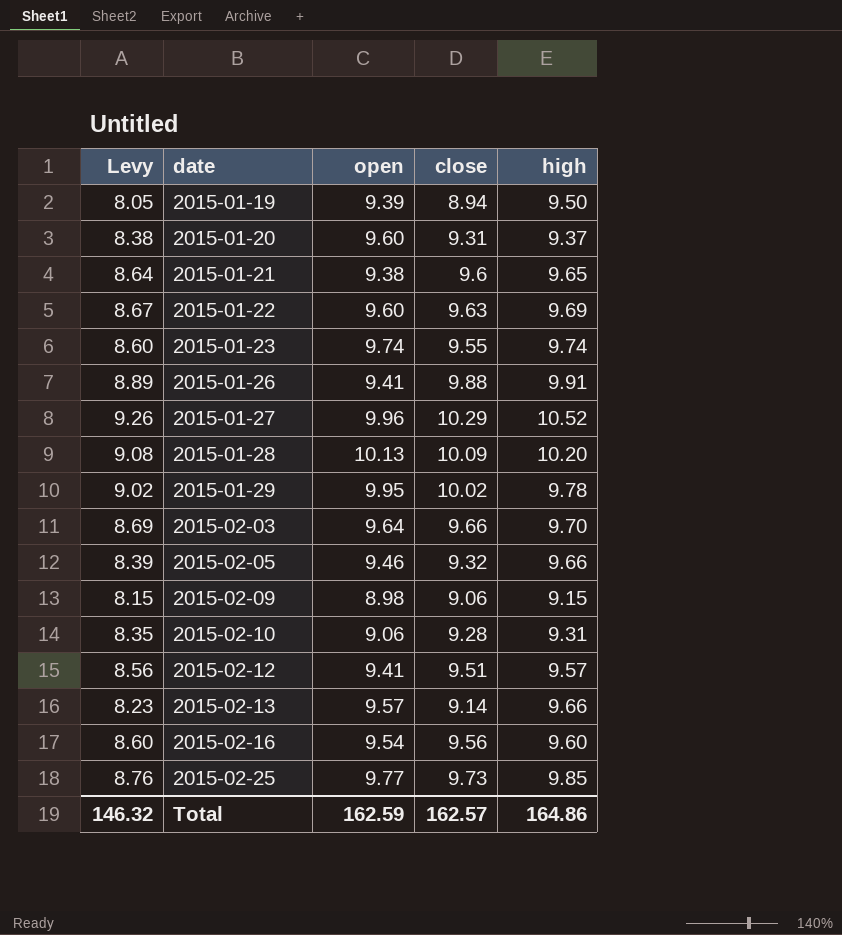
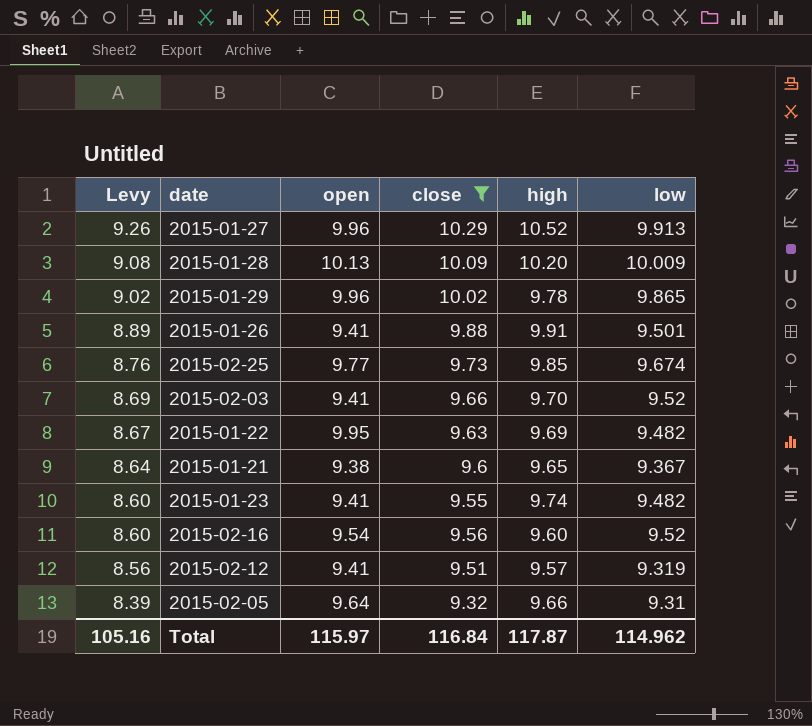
filter: none -> close >= 9.32
row order: date ascending -> Levy descending
column low | position: none -> 6
2015-01-29 | open: 9.95 -> 9.96
2015-02-03 | open: 9.64 -> 9.41
2015-01-22 | open: 9.60 -> 9.95
2015-01-23 | open: 9.74 -> 9.41
2015-02-05 | open: 9.46 -> 9.64
Total | Levy: 146.32 -> 105.16
Total | open: 162.59 -> 115.97
Total | close: 162.57 -> 116.84
Total | high: 164.86 -> 117.87

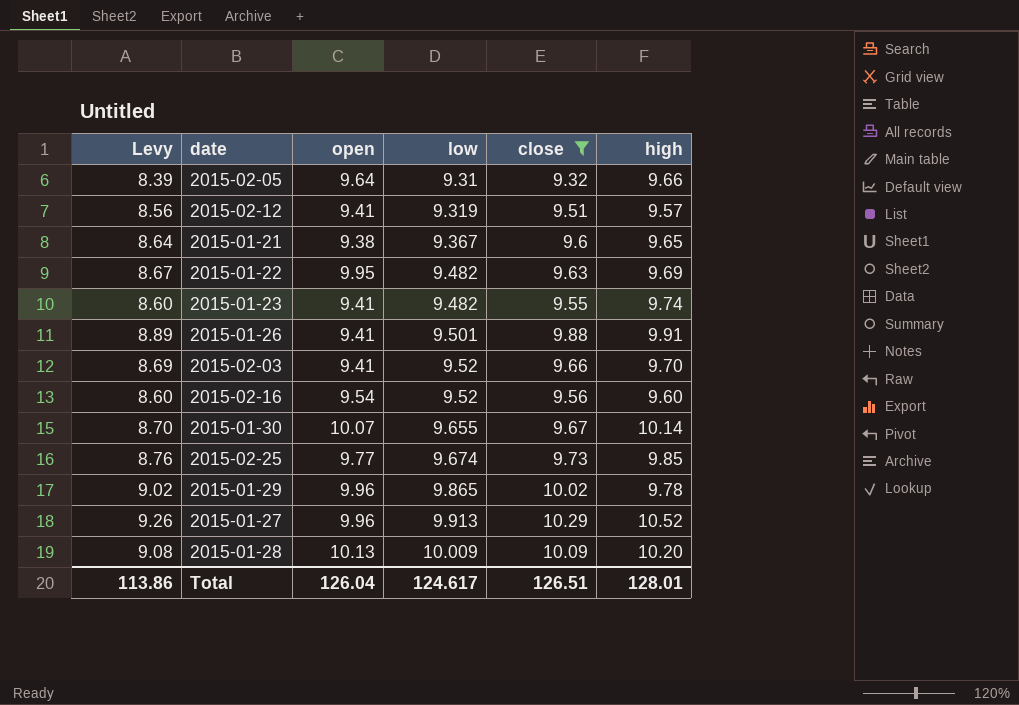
row order: Levy descending -> low ascending
column low | position: 6 -> 4
row 2015-01-30: none -> 8.70 | 10.07 | 9.655 | 9.67 | 10.14
Total | Levy: 105.16 -> 113.86
Total | open: 115.97 -> 126.04
Total | low: 114.962 -> 124.617
Total | close: 116.84 -> 126.51
Total | high: 117.87 -> 128.01

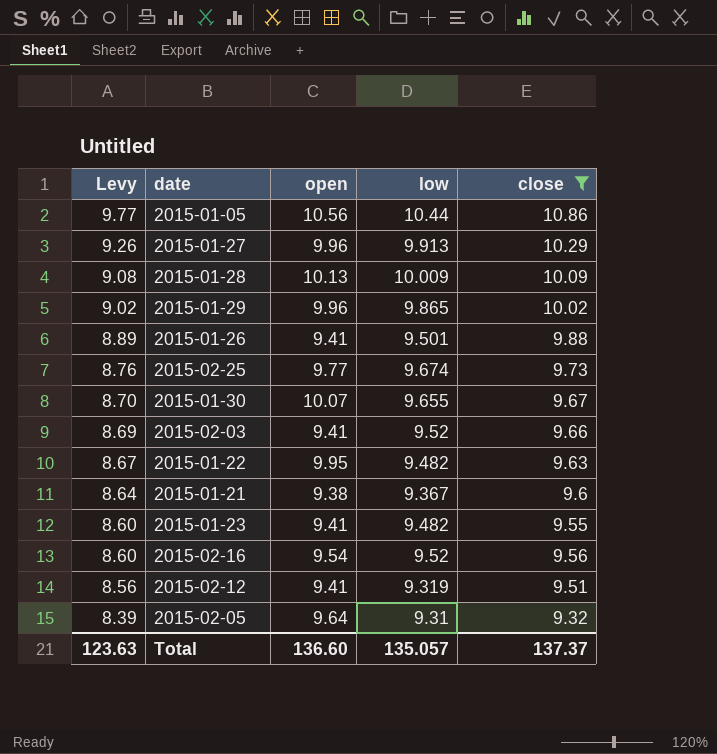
row order: low ascending -> Levy descending
column high | position: 6 -> none
row 2015-01-05: none -> 9.77 | 10.56 | 10.44 | 10.86
Total | Levy: 113.86 -> 123.63
Total | open: 126.04 -> 136.60
Total | low: 124.617 -> 135.057
Total | close: 126.51 -> 137.37

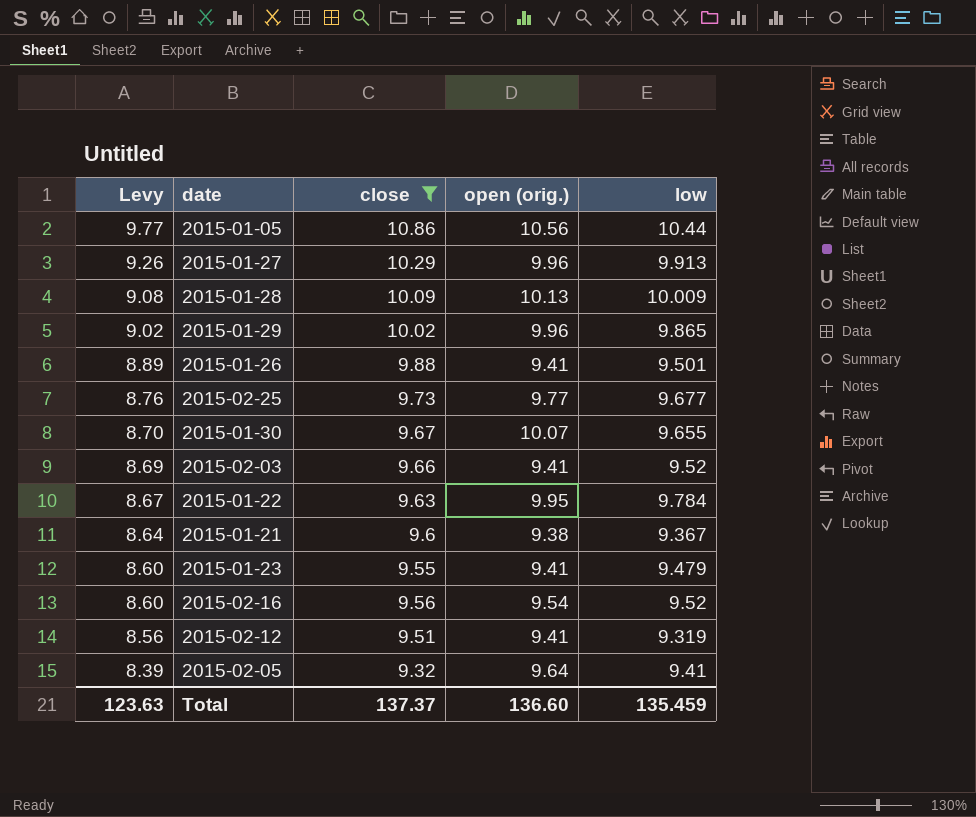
column close | position: 5 -> 3
column name: open -> open (orig.)
2015-02-25 | low: 9.674 -> 9.677
2015-01-22 | low: 9.482 -> 9.784
2015-01-23 | low: 9.482 -> 9.479
2015-02-05 | low: 9.31 -> 9.41
Total | low: 135.057 -> 135.459

